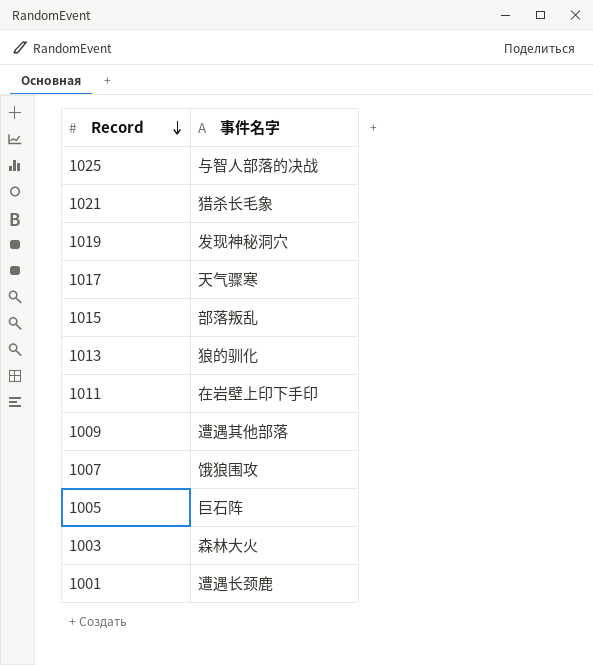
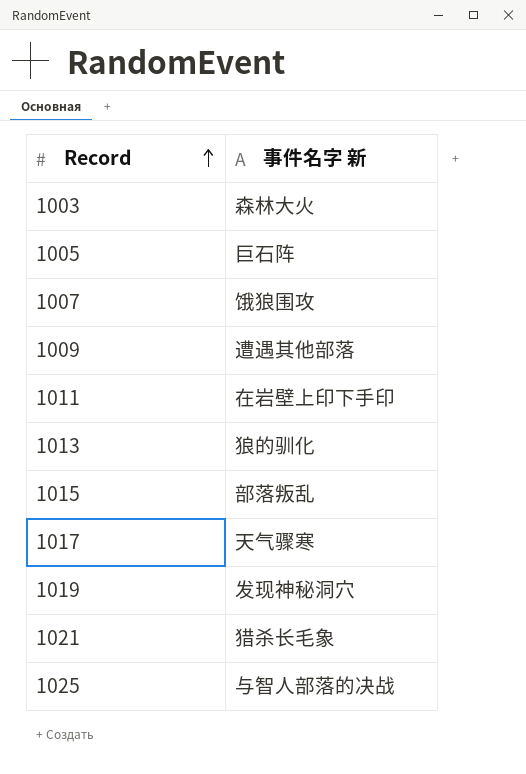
row order: Record descending -> Record ascending
column name: 事件名字 -> 事件名字 新
row 1001: 遭遇长颈鹿 -> none

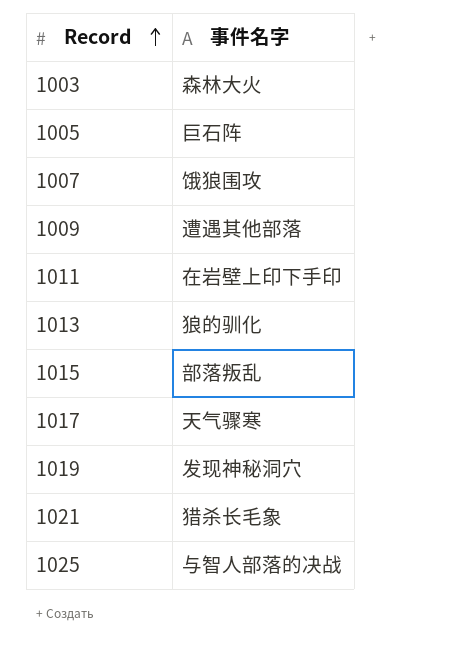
column name: 事件名字 新 -> 事件名字

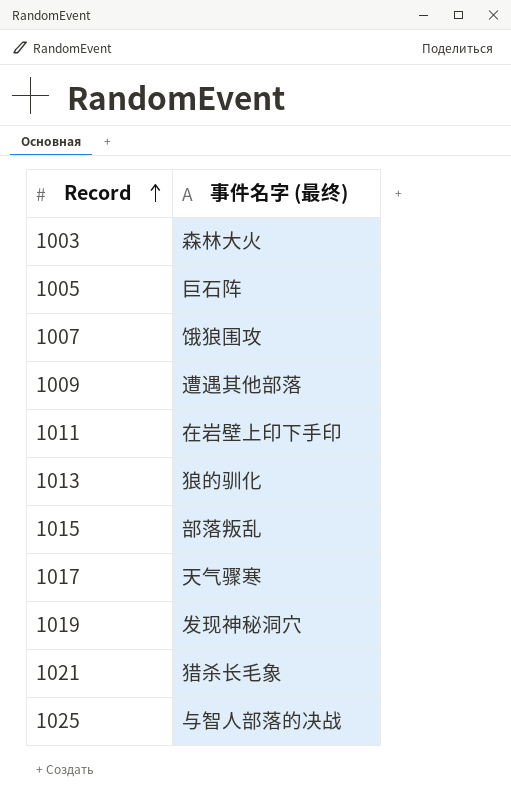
column name: 事件名字 -> 事件名字 (最终)

